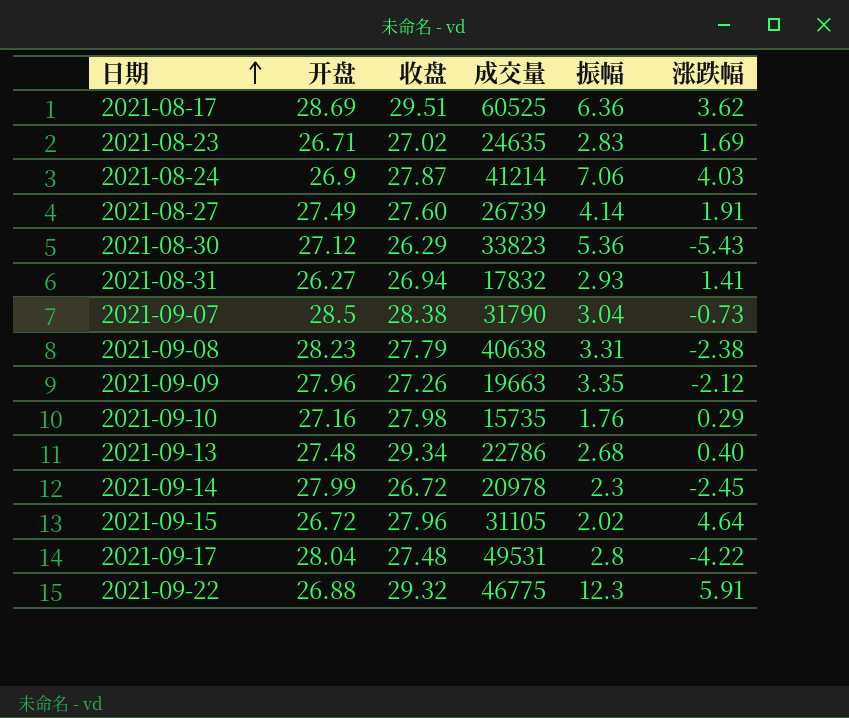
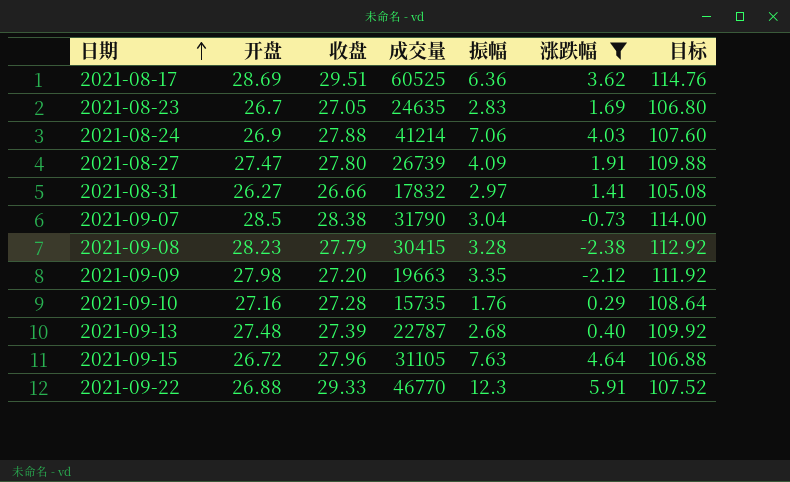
filter: none -> 涨跌幅 >= -2.38
column 目标 | formula: none -> [开盘] * 4
2021-08-23 | 开盘: 26.71 -> 26.7
2021-08-23 | 收盘: 27.02 -> 27.05
2021-08-24 | 收盘: 27.87 -> 27.88
2021-08-27 | 开盘: 27.49 -> 27.47
2021-08-27 | 收盘: 27.60 -> 27.80
2021-08-27 | 振幅: 4.14 -> 4.09
2021-08-31 | 收盘: 26.94 -> 26.66
2021-08-31 | 振幅: 2.93 -> 2.97
2021-09-08 | 成交量: 40638 -> 30415
2021-09-08 | 振幅: 3.31 -> 3.28
2021-09-09 | 开盘: 27.96 -> 27.98
2021-09-09 | 收盘: 27.26 -> 27.20
2021-09-10 | 收盘: 27.98 -> 27.28
2021-09-13 | 收盘: 29.34 -> 27.39
2021-09-13 | 成交量: 22786 -> 22787
2021-09-15 | 振幅: 2.02 -> 7.63
2021-09-22 | 收盘: 29.32 -> 29.33
2021-09-22 | 成交量: 46775 -> 46770

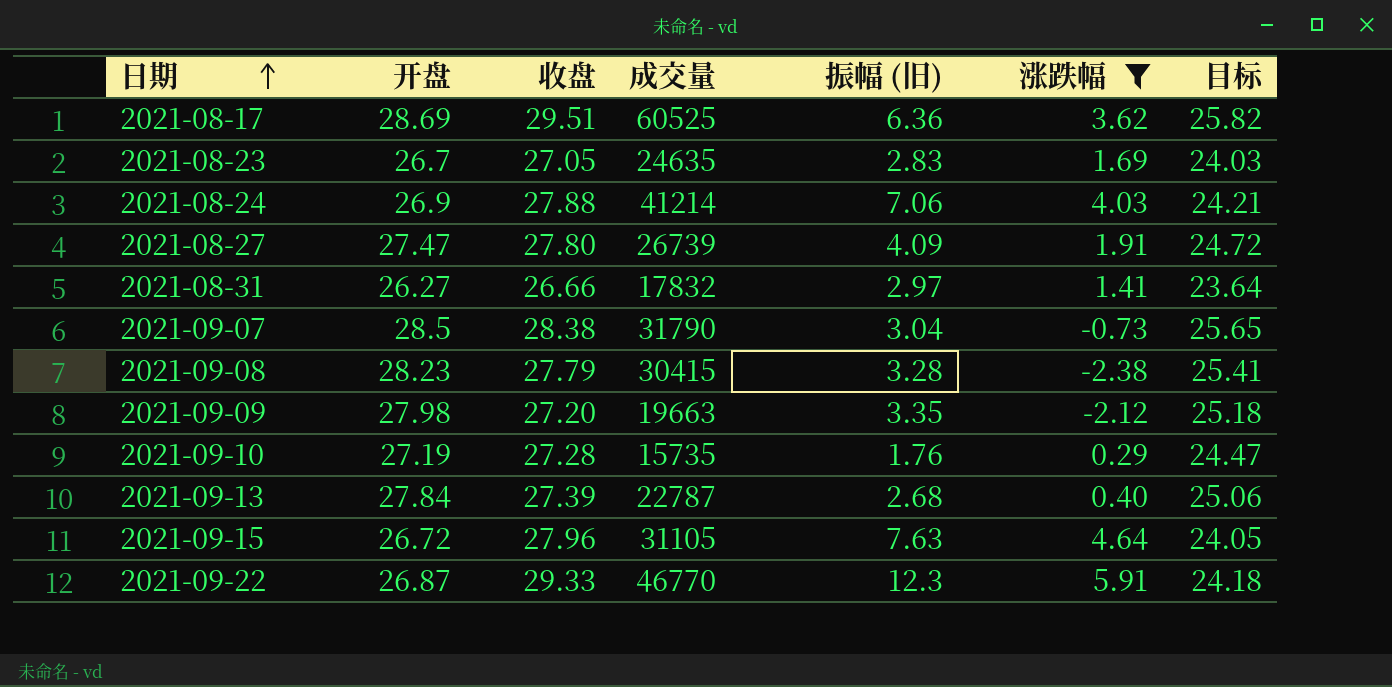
column name: 振幅 -> 振幅 (旧)
column 目标 | formula: [开盘] * 4 -> [开盘] * 0.9
2021-09-10 | 开盘: 27.16 -> 27.19
2021-09-13 | 开盘: 27.48 -> 27.84
2021-09-22 | 开盘: 26.88 -> 26.87

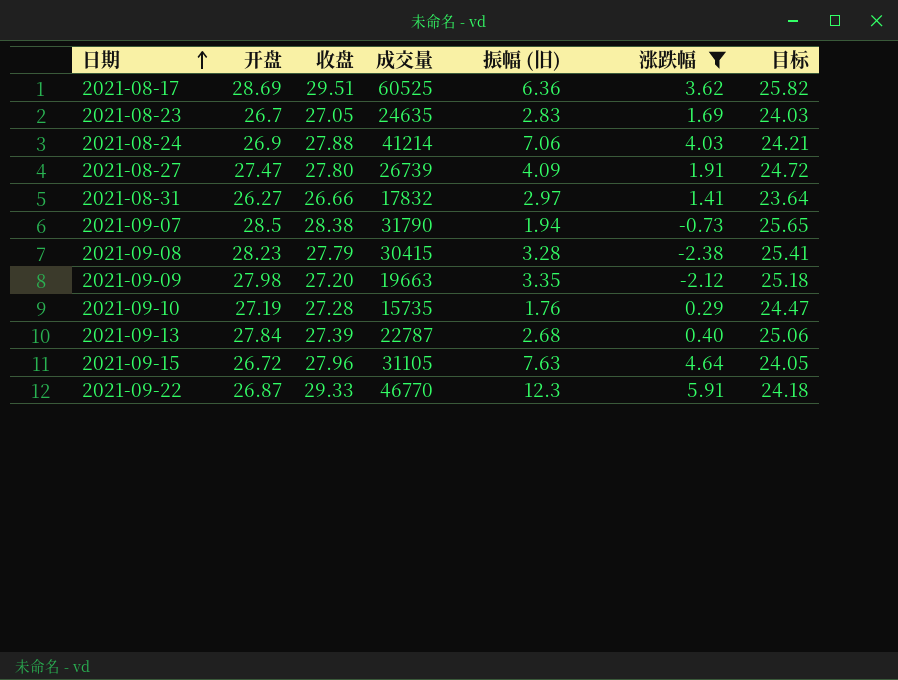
2021-09-07 | 振幅 (旧): 3.04 -> 1.94

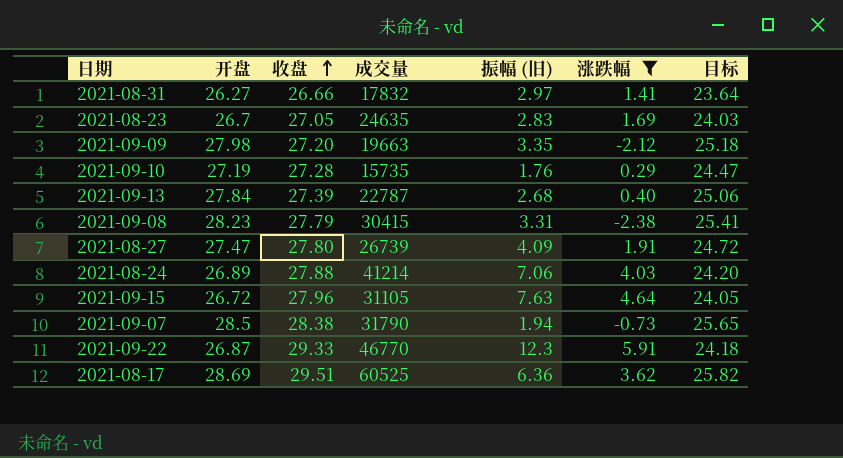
row order: 日期 ascending -> 收盘 ascending
2021-09-08 | 振幅 (旧): 3.28 -> 3.31
2021-08-24 | 开盘: 26.9 -> 26.89
2021-08-24 | 目标: 24.21 -> 24.20

